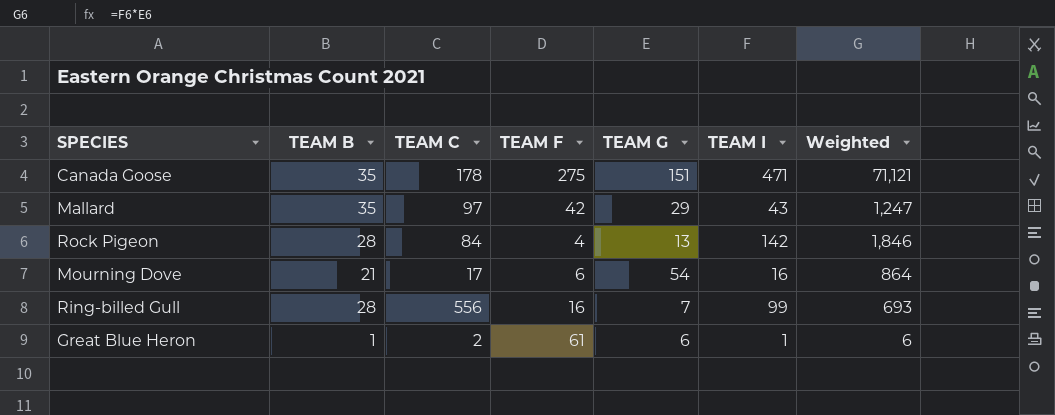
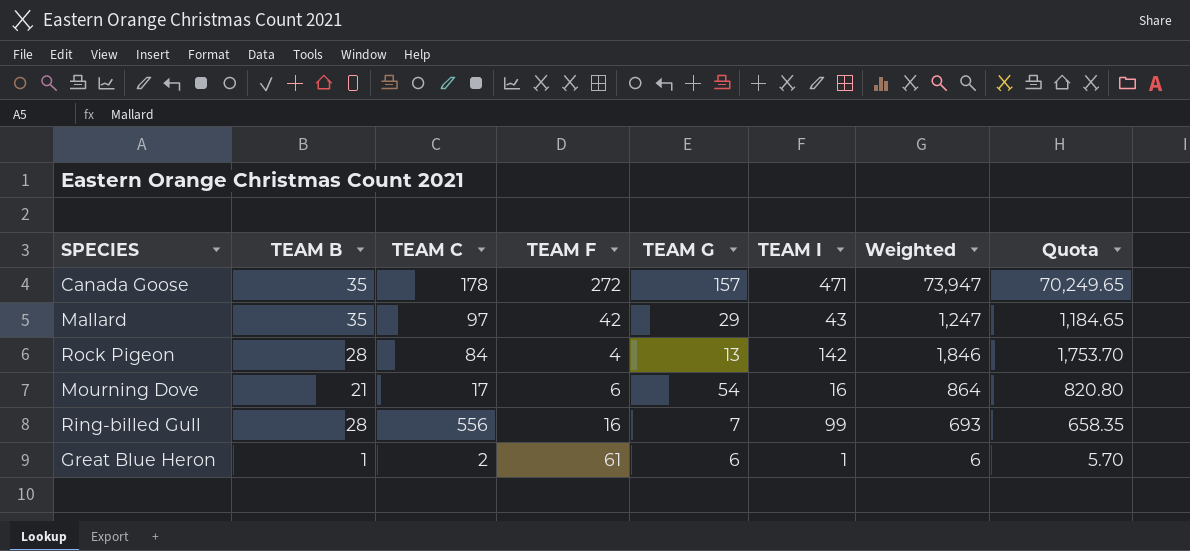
column Quota | formula: none -> [Weighted] * 0.95
Canada Goose | TEAM F: 275 -> 272
Canada Goose | TEAM G: 151 -> 157
Canada Goose | Weighted: 71,121 -> 73,947

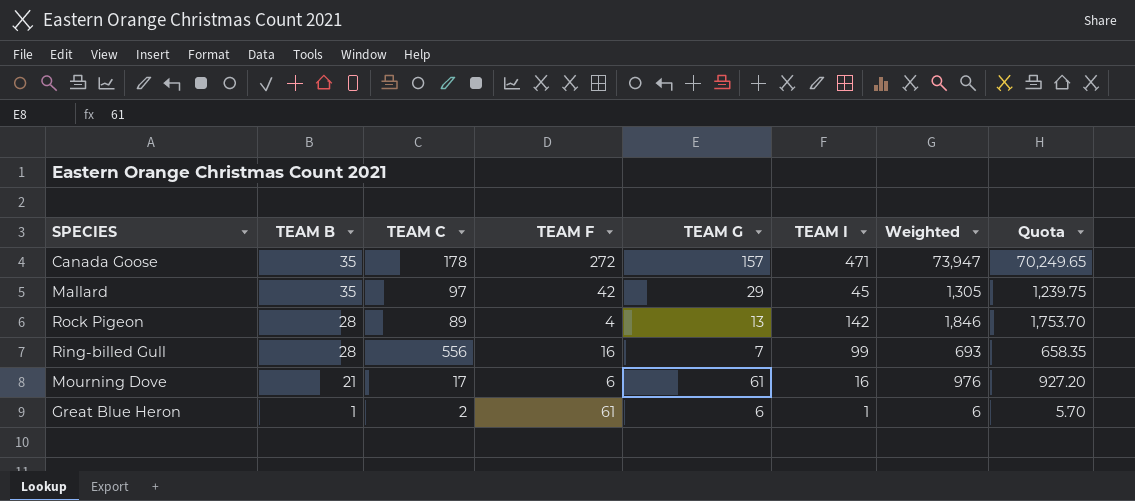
row order: none -> TEAM B descending
Mallard | TEAM I: 43 -> 45
Mallard | Weighted: 1,247 -> 1,305
Mallard | Quota: 1,184.65 -> 1,239.75
Rock Pigeon | TEAM C: 84 -> 89
Mourning Dove | TEAM G: 54 -> 61
Mourning Dove | Weighted: 864 -> 976
Mourning Dove | Quota: 820.80 -> 927.20

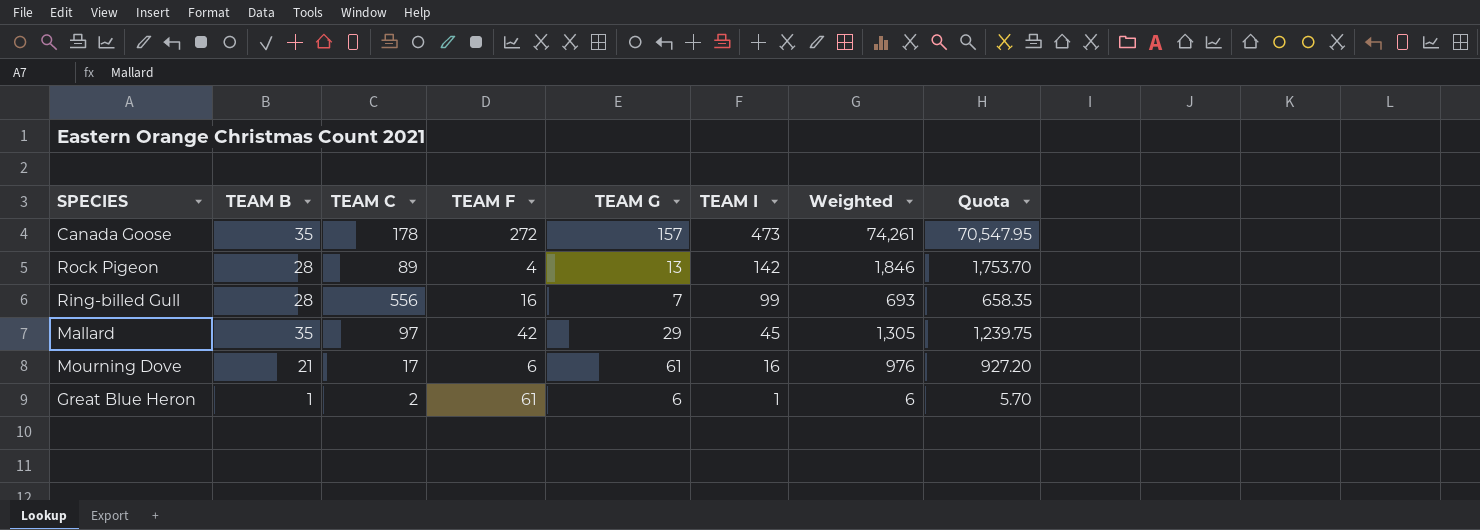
row order: TEAM B descending -> TEAM I descending
Canada Goose | TEAM I: 471 -> 473
Canada Goose | Weighted: 73,947 -> 74,261
Canada Goose | Quota: 70,249.65 -> 70,547.95

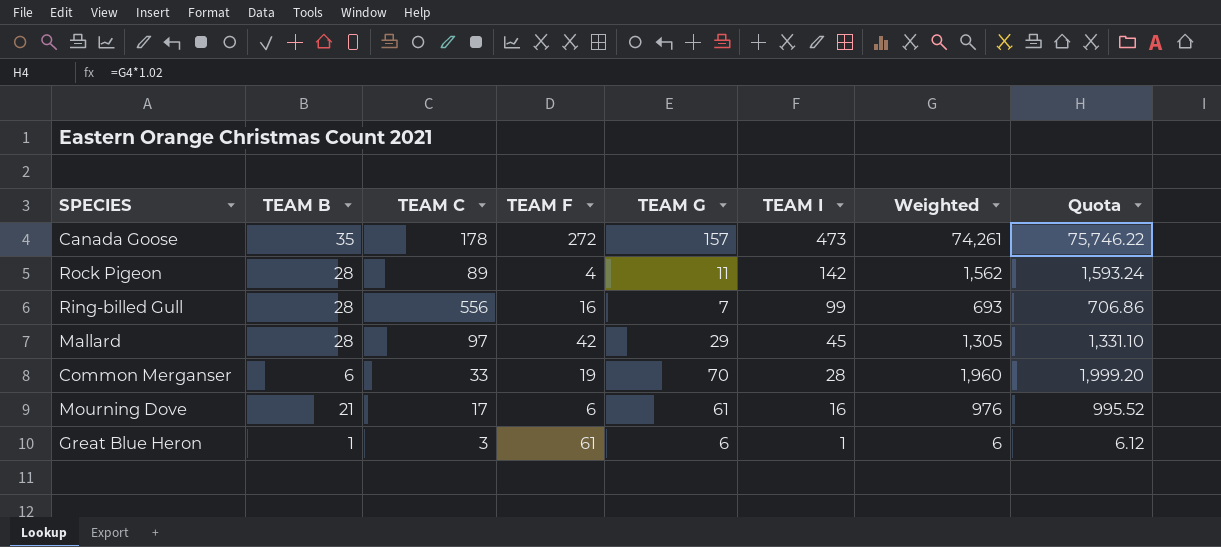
column Quota | formula: [Weighted] * 0.95 -> [Weighted] * 1.02
Rock Pigeon | TEAM G: 13 -> 11
Rock Pigeon | Weighted: 1,846 -> 1,562
Mallard | TEAM B: 35 -> 28
row Common Merganser: none -> 6 | 33 | 19 | 70 | 28 | 1,960 | 1,999.20
Great Blue Heron | TEAM C: 2 -> 3

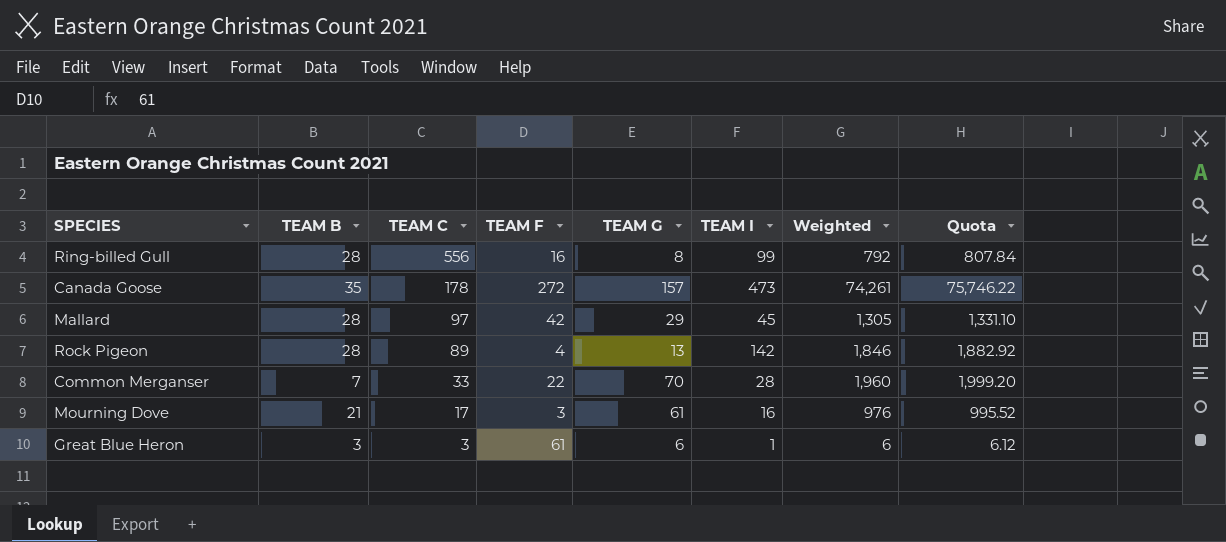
row order: TEAM I descending -> TEAM C descending
Ring-billed Gull | TEAM G: 7 -> 8
Ring-billed Gull | Weighted: 693 -> 792
Ring-billed Gull | Quota: 706.86 -> 807.84
Rock Pigeon | TEAM G: 11 -> 13
Rock Pigeon | Weighted: 1,562 -> 1,846
Rock Pigeon | Quota: 1,593.24 -> 1,882.92
Common Merganser | TEAM B: 6 -> 7
Common Merganser | TEAM F: 19 -> 22
Mourning Dove | TEAM F: 6 -> 3
Great Blue Heron | TEAM B: 1 -> 3

